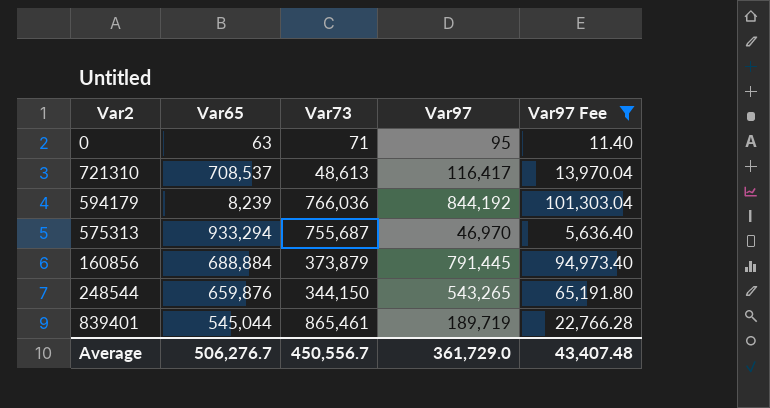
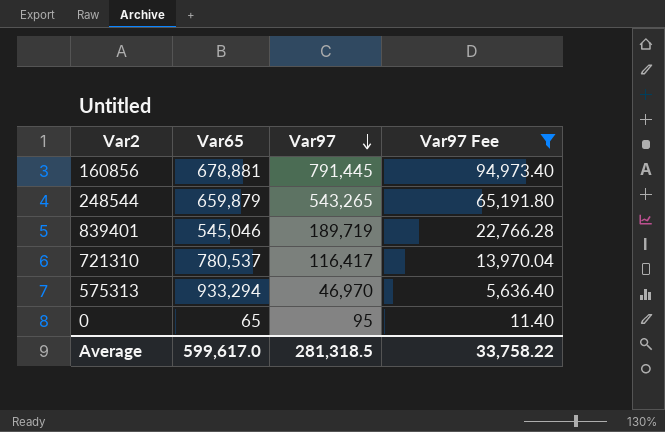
row order: none -> Var97 descending
column Var73 | position: 3 -> none
row 594179: 8,239 | 766,036 | 844,192 | 101,303.04 -> none
160856 | Var65: 688,884 -> 678,881
248544 | Var65: 659,876 -> 659,879
839401 | Var65: 545,044 -> 545,046
721310 | Var65: 708,537 -> 780,537
0 | Var65: 63 -> 65
Average | Var65: 506,276.7 -> 599,617.0
Average | Var97: 361,729.0 -> 281,318.5
Average | Var97 Fee: 43,407.48 -> 33,758.22

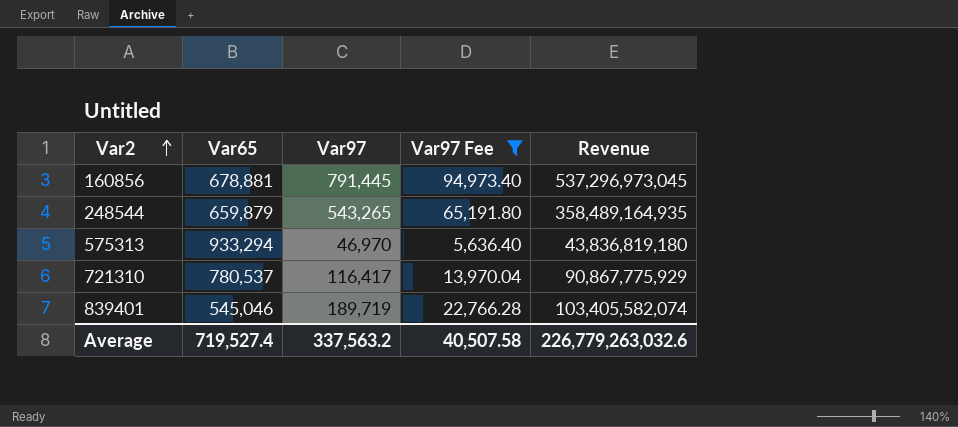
row order: Var97 descending -> Var2 ascending
column Revenue | formula: none -> [Var65] * [Var97]
row 0: 65 | 95 | 11.40 -> none
Average | Var65: 599,617.0 -> 719,527.4
Average | Var97: 281,318.5 -> 337,563.2
Average | Var97 Fee: 33,758.22 -> 40,507.58

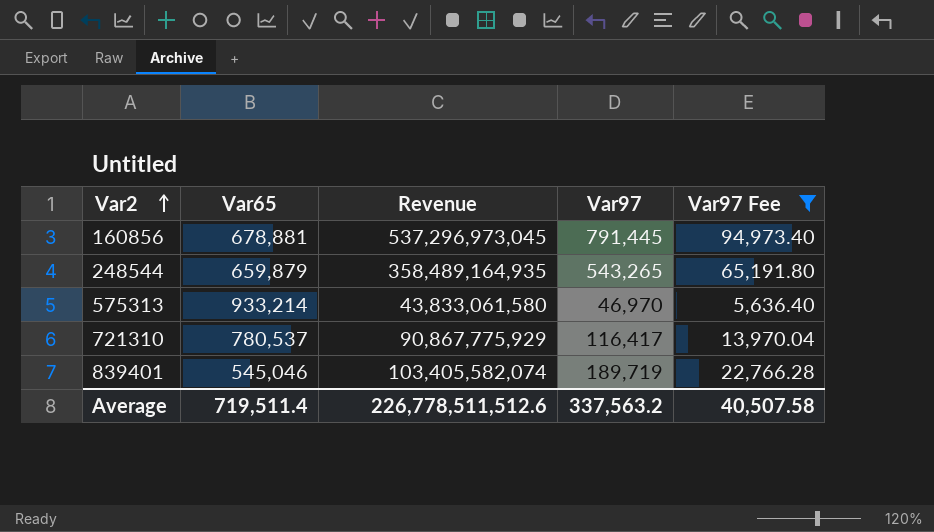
column Revenue | position: 5 -> 3
575313 | Var65: 933,294 -> 933,214
575313 | Revenue: 43,836,819,180 -> 43,833,061,580
Average | Var65: 719,527.4 -> 719,511.4
Average | Revenue: 226,779,263,032.6 -> 226,778,511,512.6

